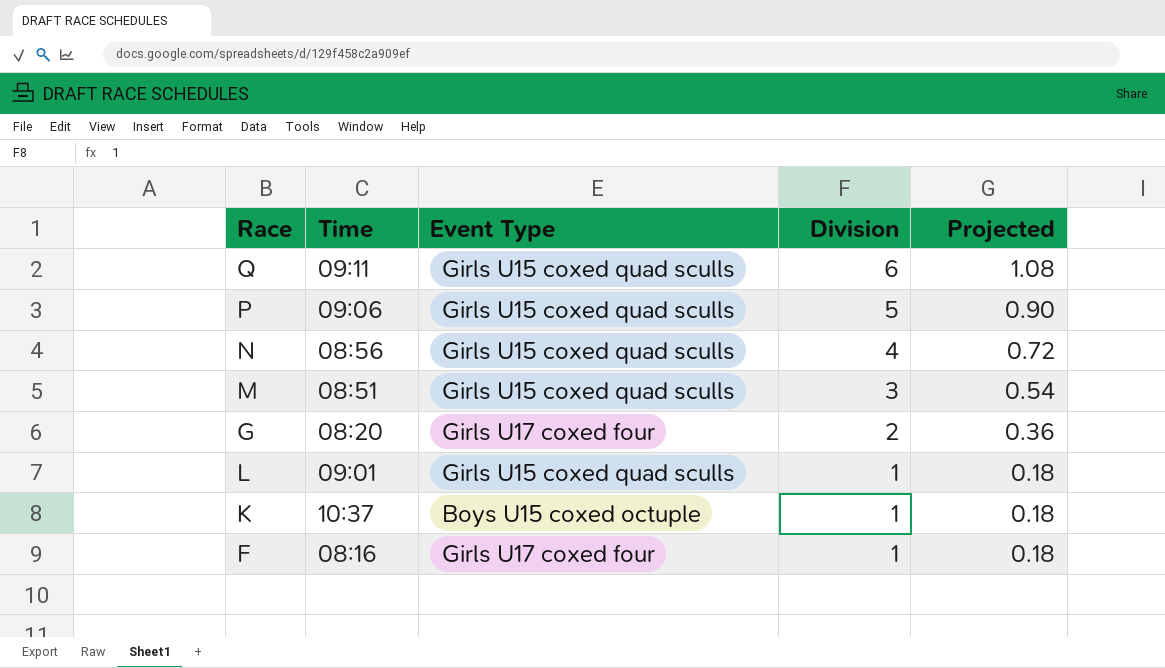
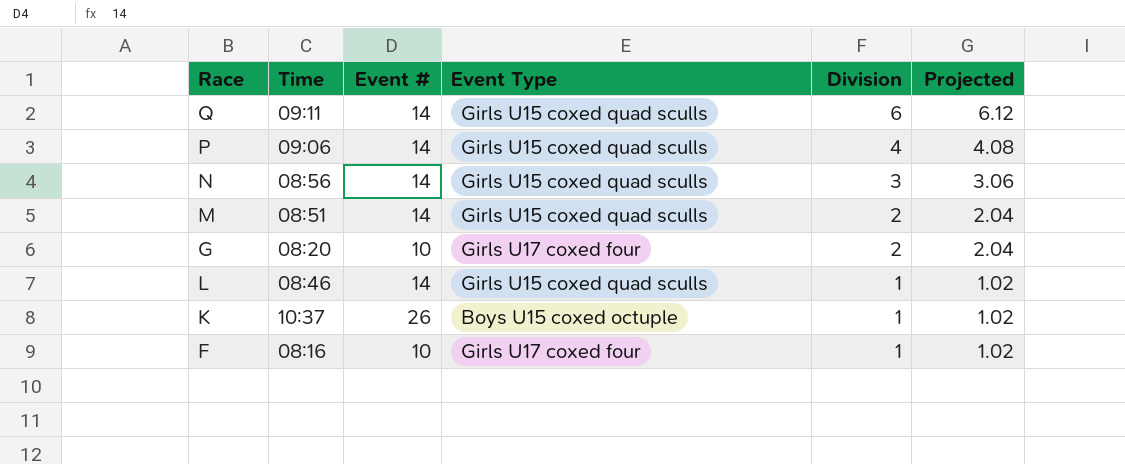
column Event # | position: none -> 3
column Projected | formula: [Division] * 0.18 -> [Division] * 1.02
P | Division: 5 -> 4
N | Division: 4 -> 3
M | Division: 3 -> 2
L | Time: 09:01 -> 08:46

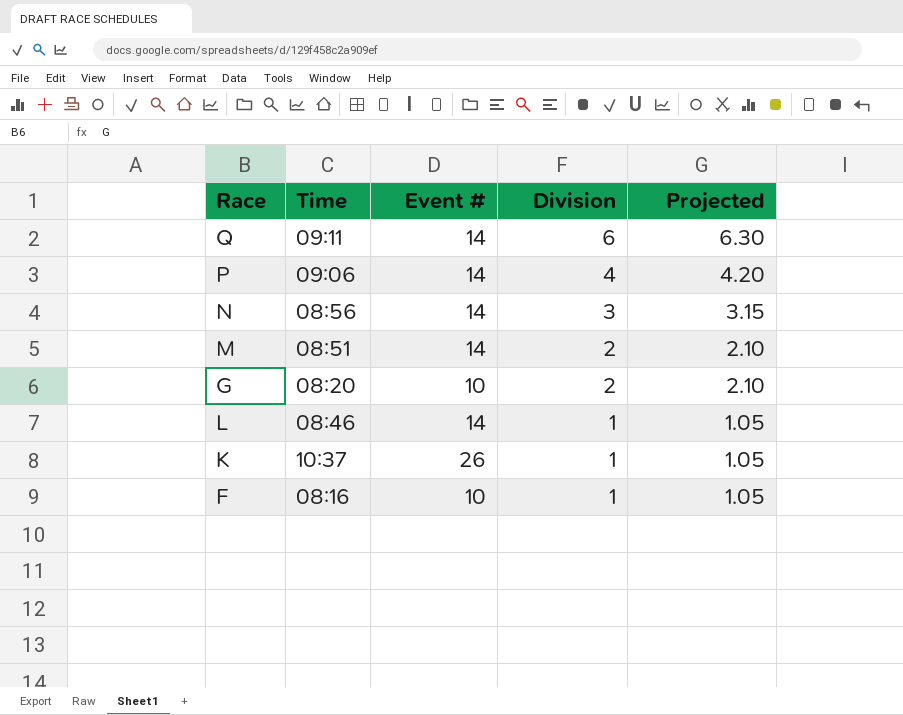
column Event Type | position: 4 -> none
column Projected | formula: [Division] * 1.02 -> [Division] * 1.05

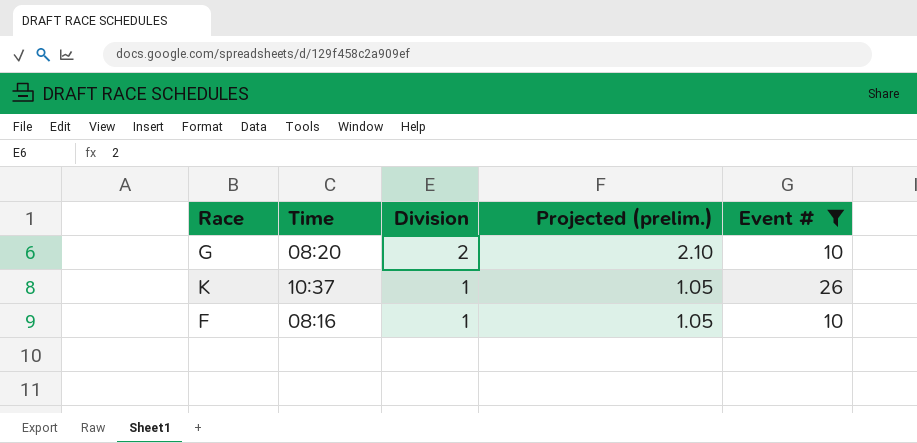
filter: none -> Event # != 14
column name: Projected -> Projected (prelim.)
column Event # | position: 3 -> 5

